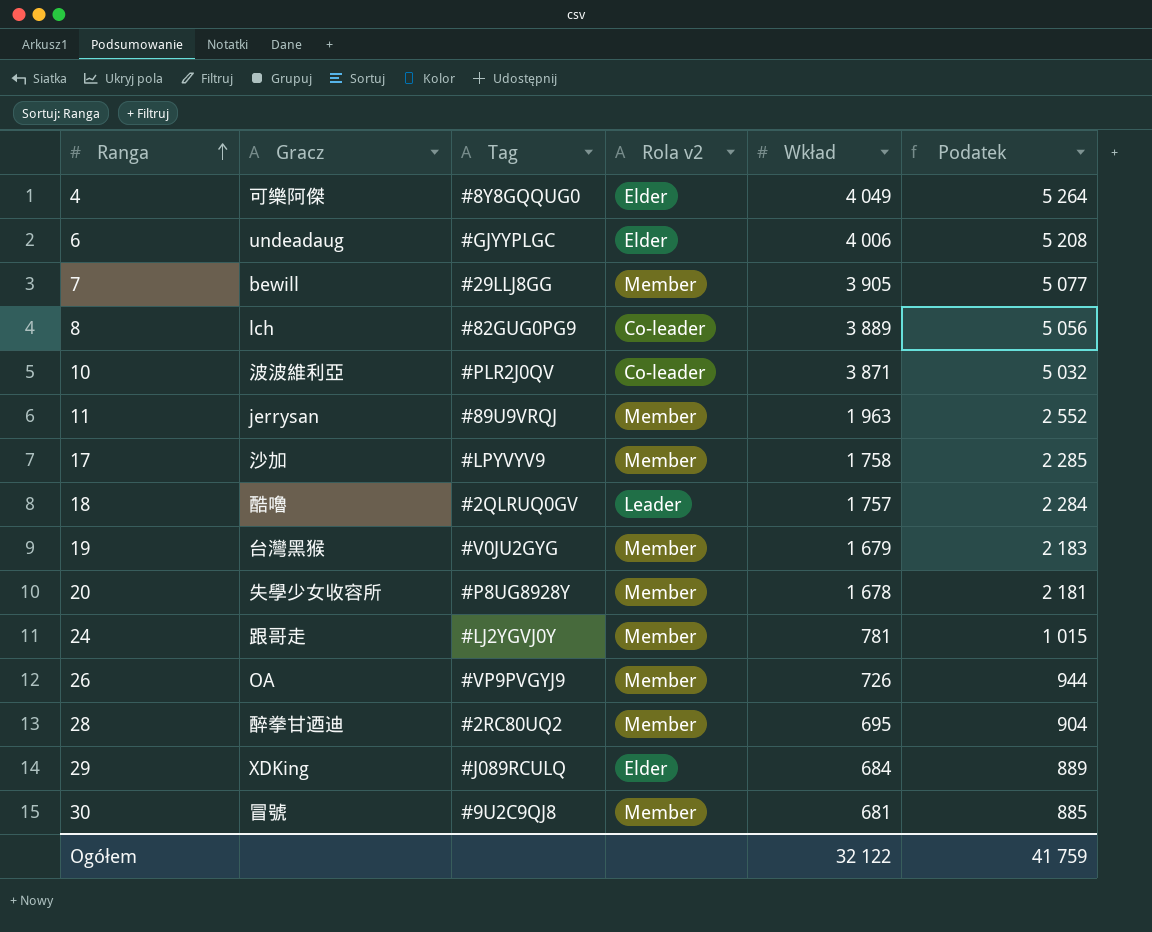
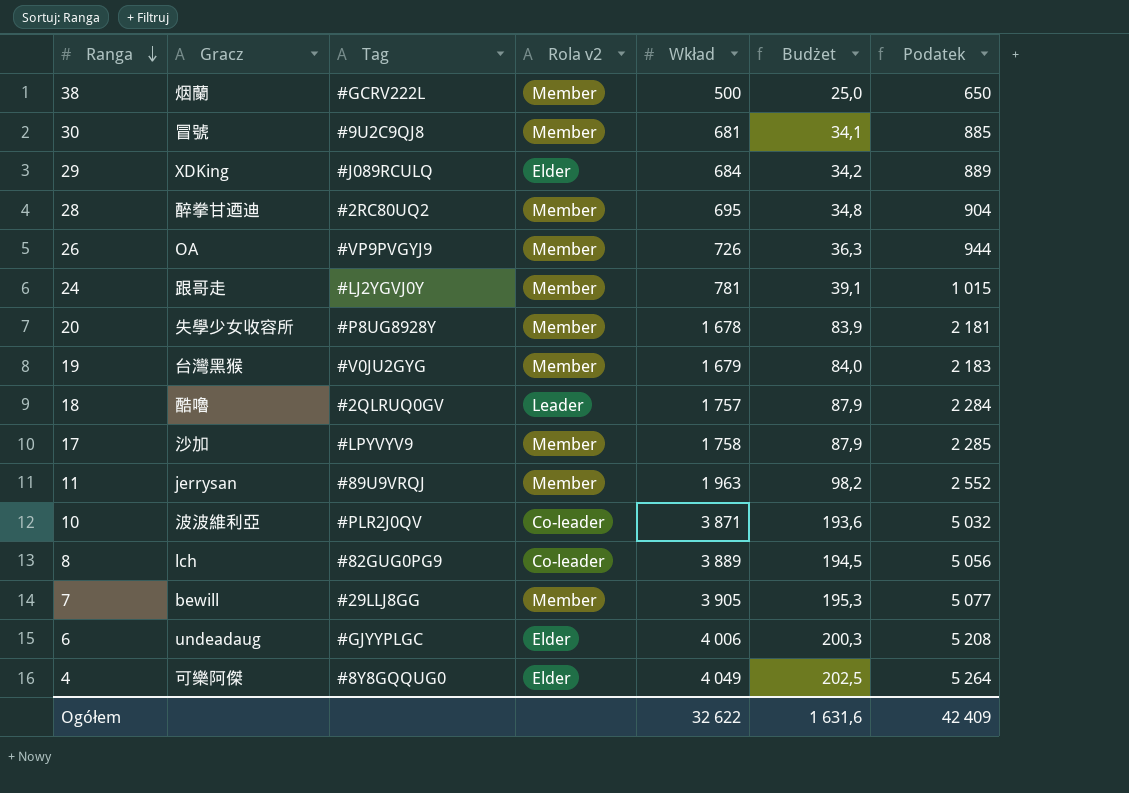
row order: Ranga ascending -> Ranga descending
column Budżet | formula: none -> [Wkład] * 0,05
row 38: none -> 烟蘭 | #GCRV222L | Member | 500 | 25,0 | 650
Ogółem | Wkład: 32 122 -> 32 622
Ogółem | Podatek: 41 759 -> 42 409

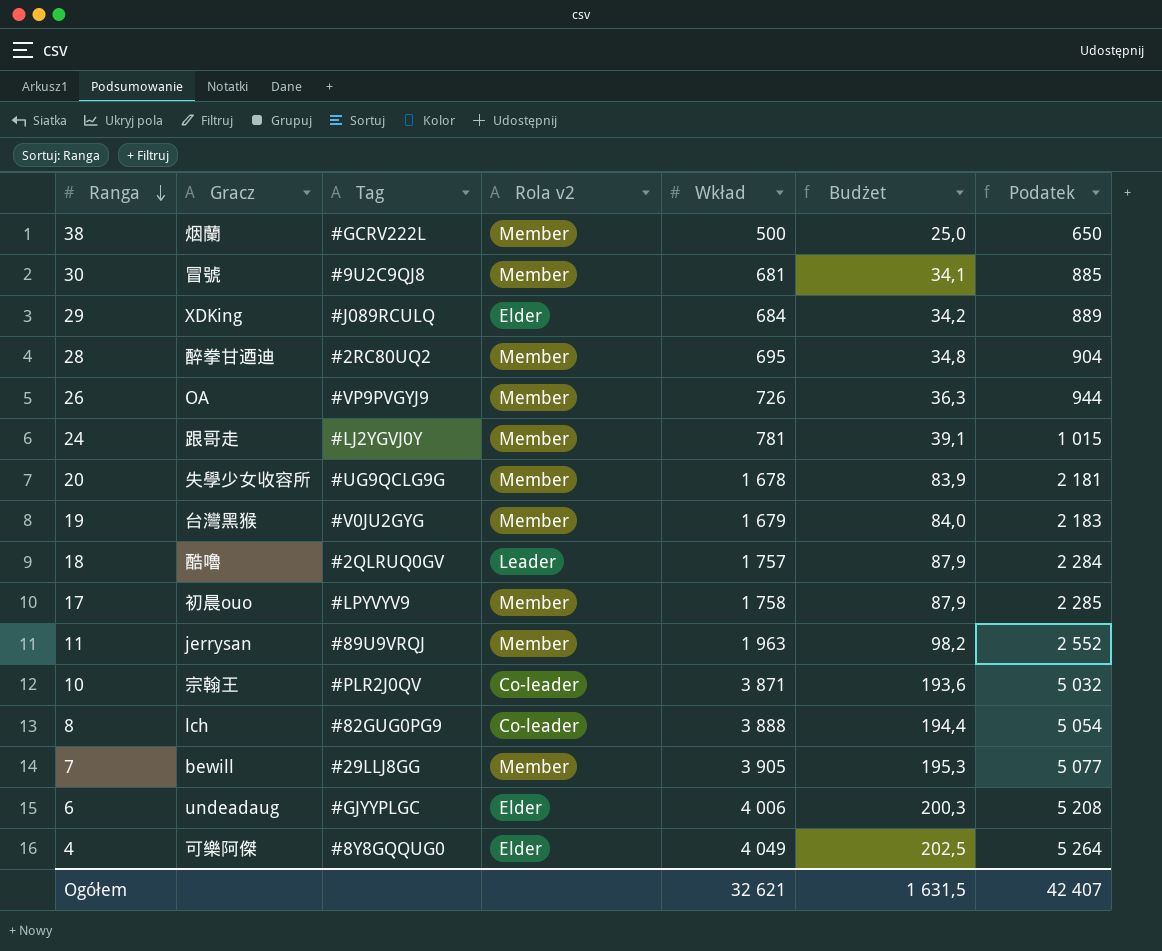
20 | Tag: #P8UG8928Y -> #UG9QCLG9G
17 | Gracz: 沙加 -> 初晨ouo
10 | Gracz: 波波維利亞 -> 宗翰王
8 | Wkład: 3 889 -> 3 888
8 | Budżet: 194,5 -> 194,4
8 | Podatek: 5 056 -> 5 054
Ogółem | Wkład: 32 622 -> 32 621
Ogółem | Budżet: 1 631,6 -> 1 631,5
Ogółem | Podatek: 42 409 -> 42 407

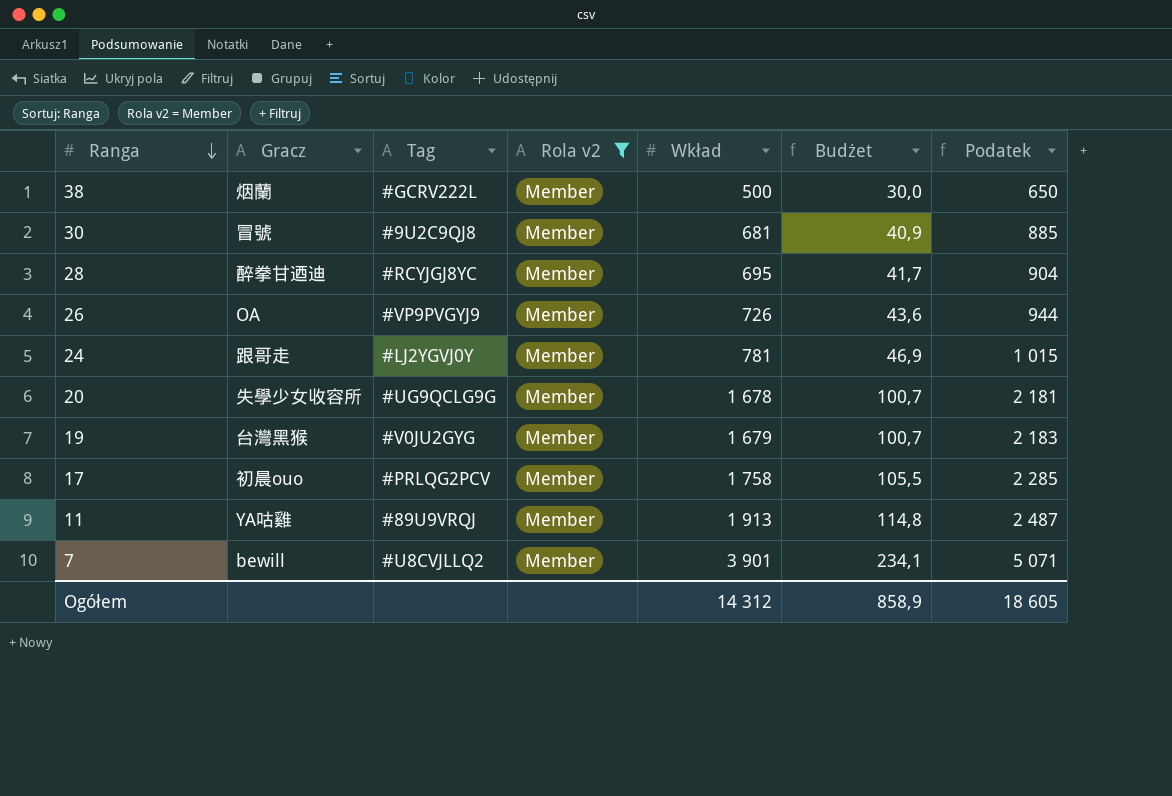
filter: none -> Rola v2 = Member
column Budżet | formula: [Wkład] * 0,05 -> [Wkład] * 0,06
28 | Tag: #2RC80UQ2 -> #RCYJGJ8YC
17 | Tag: #LPYVYV9 -> #PRLQG2PCV
11 | Gracz: jerrysan -> YA咕雞
11 | Wkład: 1 963 -> 1 913
11 | Podatek: 2 552 -> 2 487
7 | Tag: #29LLJ8GG -> #U8CVJLLQ2
7 | Wkład: 3 905 -> 3 901
7 | Podatek: 5 077 -> 5 071
Ogółem | Wkład: 32 621 -> 14 312
Ogółem | Budżet: 1 631,5 -> 858,9
Ogółem | Podatek: 42 407 -> 18 605

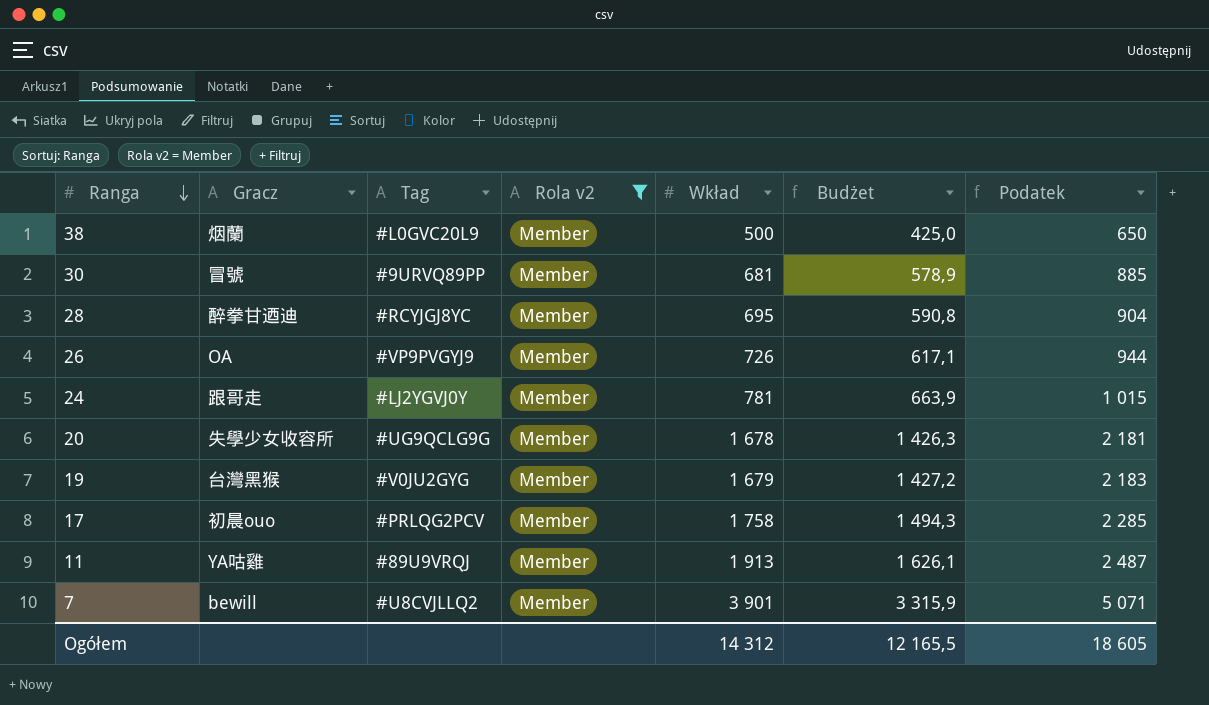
column Budżet | formula: [Wkład] * 0,06 -> [Wkład] * 0,85
38 | Tag: #GCRV222L -> #L0GVC20L9
30 | Tag: #9U2C9QJ8 -> #9URVQ89PP
Ogółem | Budżet: 858,9 -> 12 165,5

